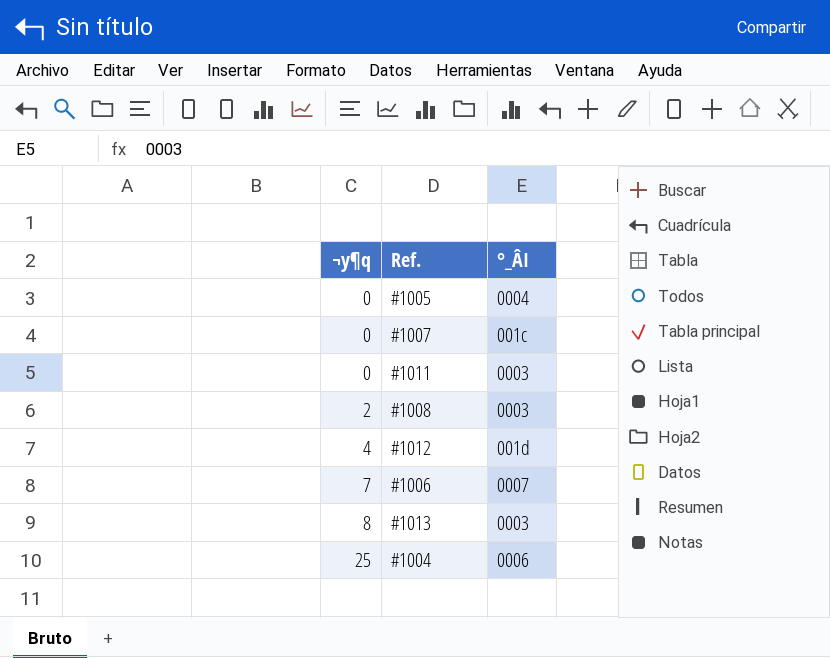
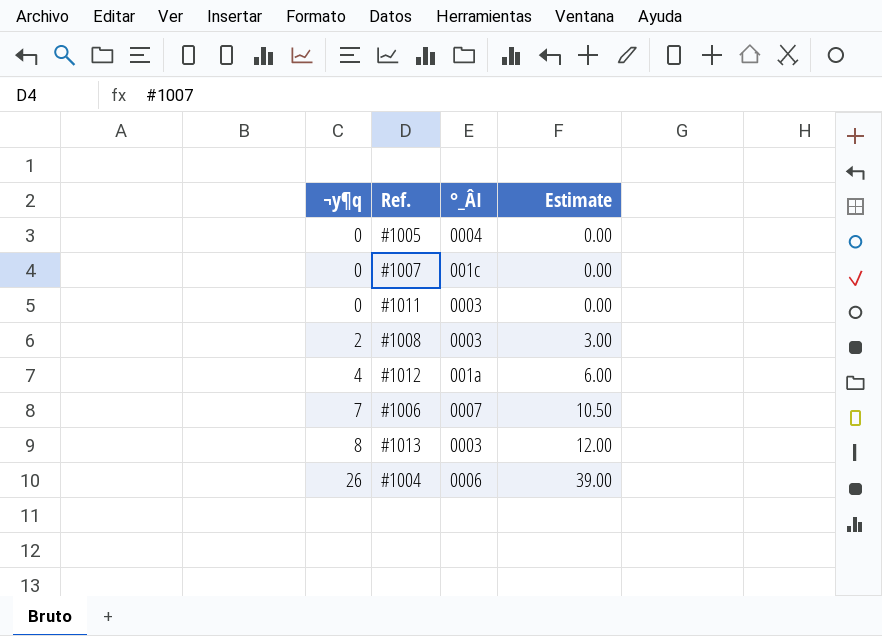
column Estimate | formula: none -> [¬y¶q] * 1.5
#1012 | °_ÂI: 001d -> 001a
#1004 | ¬y¶q: 25 -> 26

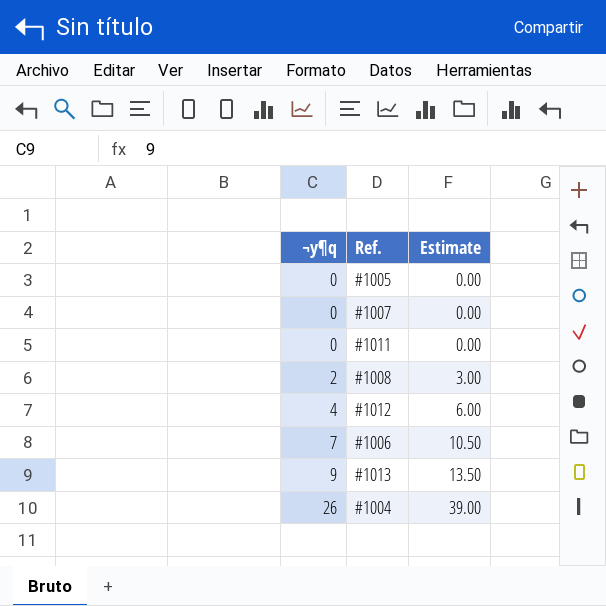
column °_ÂI | position: 3 -> none
#1013 | ¬y¶q: 8 -> 9
#1013 | Estimate: 12.00 -> 13.50

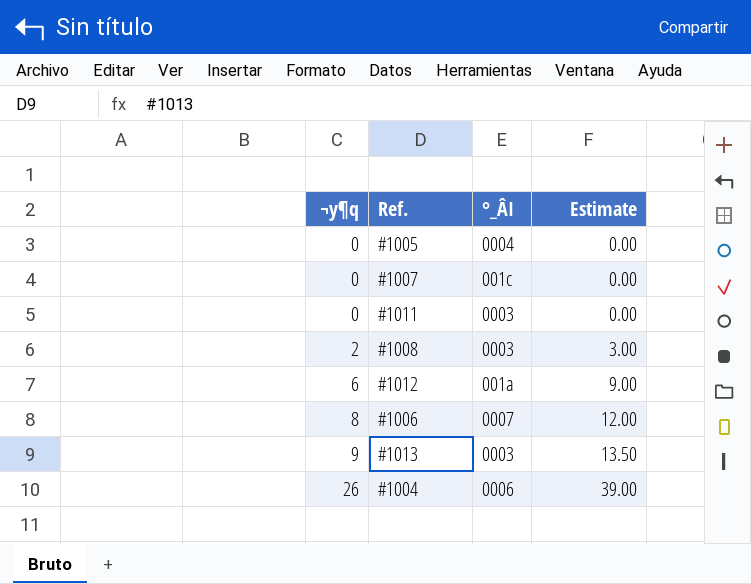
column °_ÂI | position: none -> 3
#1012 | ¬y¶q: 4 -> 6
#1012 | Estimate: 6.00 -> 9.00
#1006 | ¬y¶q: 7 -> 8
#1006 | Estimate: 10.50 -> 12.00

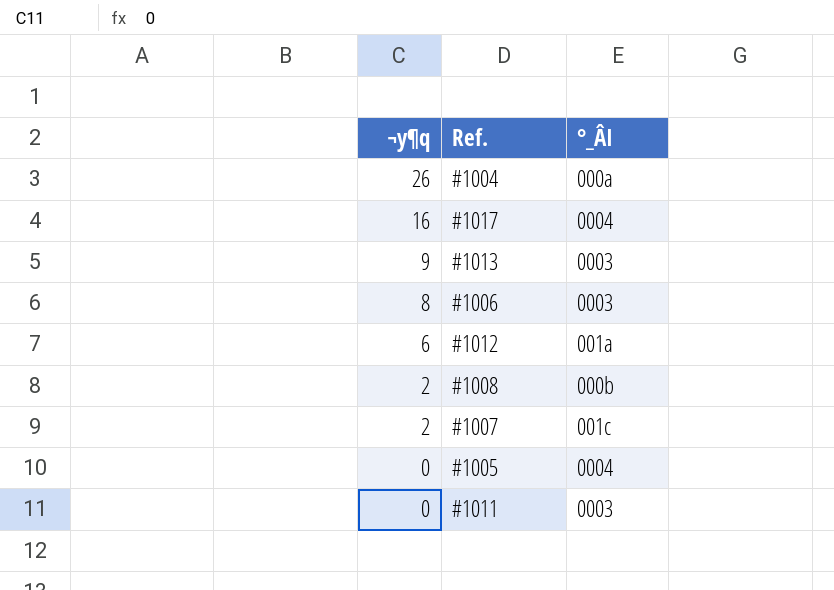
row order: ¬y¶q ascending -> ¬y¶q descending
column Estimate | formula: [¬y¶q] * 1.5 -> none
#1004 | °_ÂI: 0006 -> 000a
row #1017: none -> 16 | 0004
#1006 | °_ÂI: 0007 -> 0003
#1008 | °_ÂI: 0003 -> 000b
#1007 | ¬y¶q: 0 -> 2

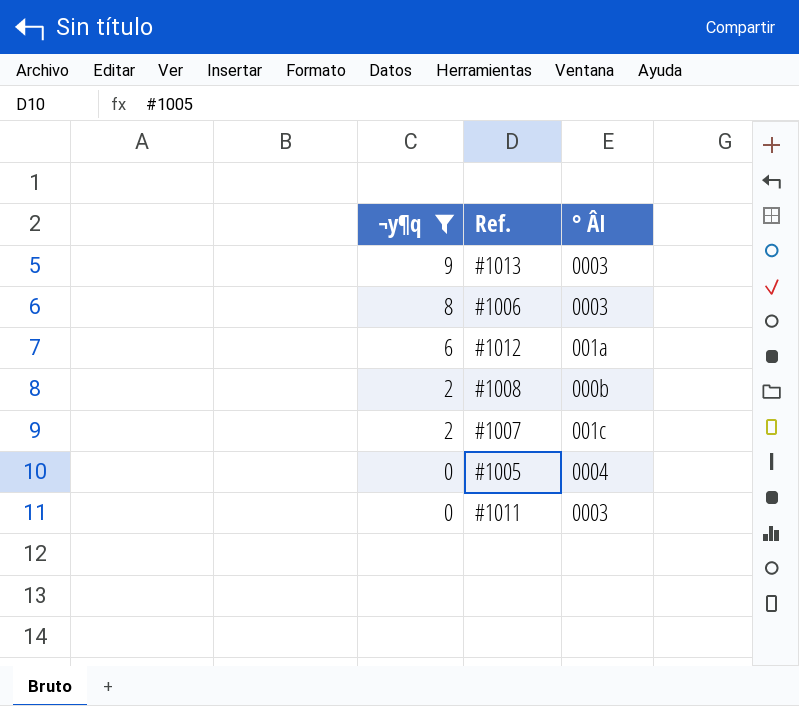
filter: none -> ¬y¶q <= 9
column name: °_ÂI -> ° ÂI

